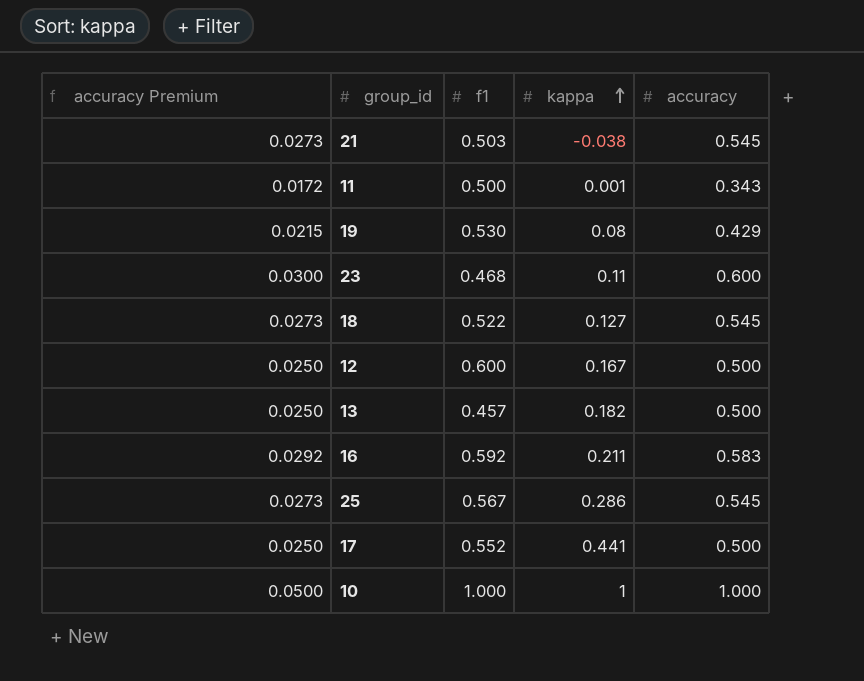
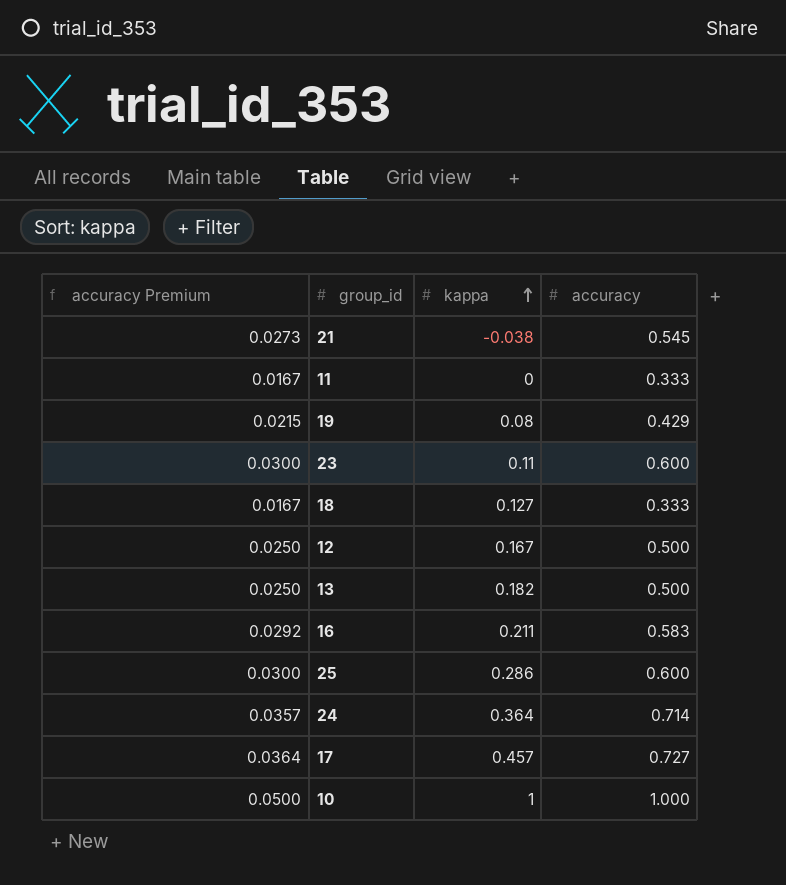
column f1 | position: 3 -> none
11 | accuracy Premium: 0.0172 -> 0.0167
11 | kappa: 0.001 -> 0
11 | accuracy: 0.343 -> 0.333
18 | accuracy Premium: 0.0273 -> 0.0167
18 | accuracy: 0.545 -> 0.333
25 | accuracy Premium: 0.0273 -> 0.0300
25 | accuracy: 0.545 -> 0.600
row 24: none -> 0.0357 | 0.364 | 0.714
17 | accuracy Premium: 0.0250 -> 0.0364
17 | kappa: 0.441 -> 0.457
17 | accuracy: 0.500 -> 0.727

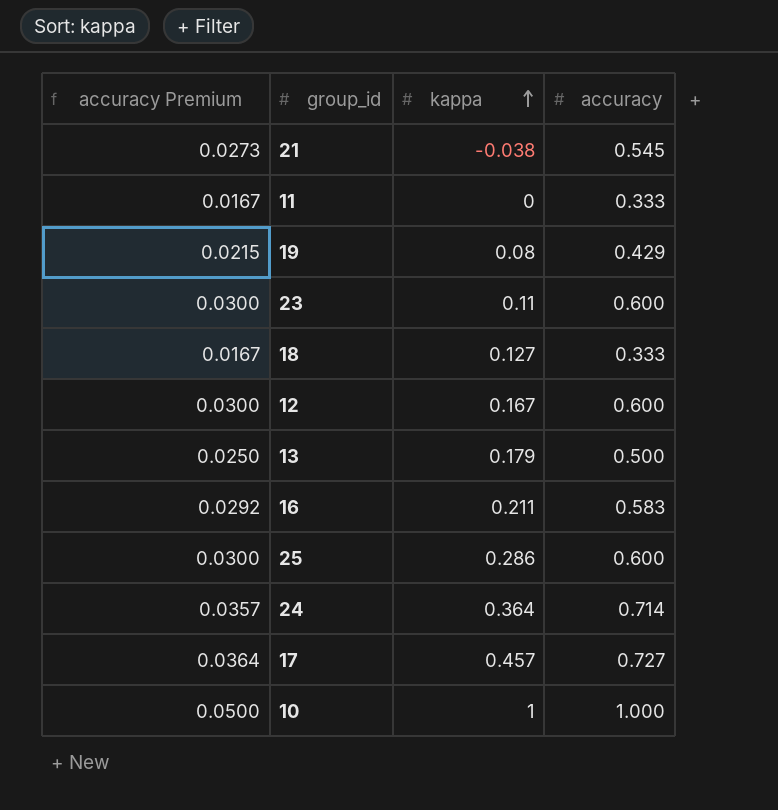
12 | accuracy Premium: 0.0250 -> 0.0300
12 | accuracy: 0.500 -> 0.600
13 | kappa: 0.182 -> 0.179

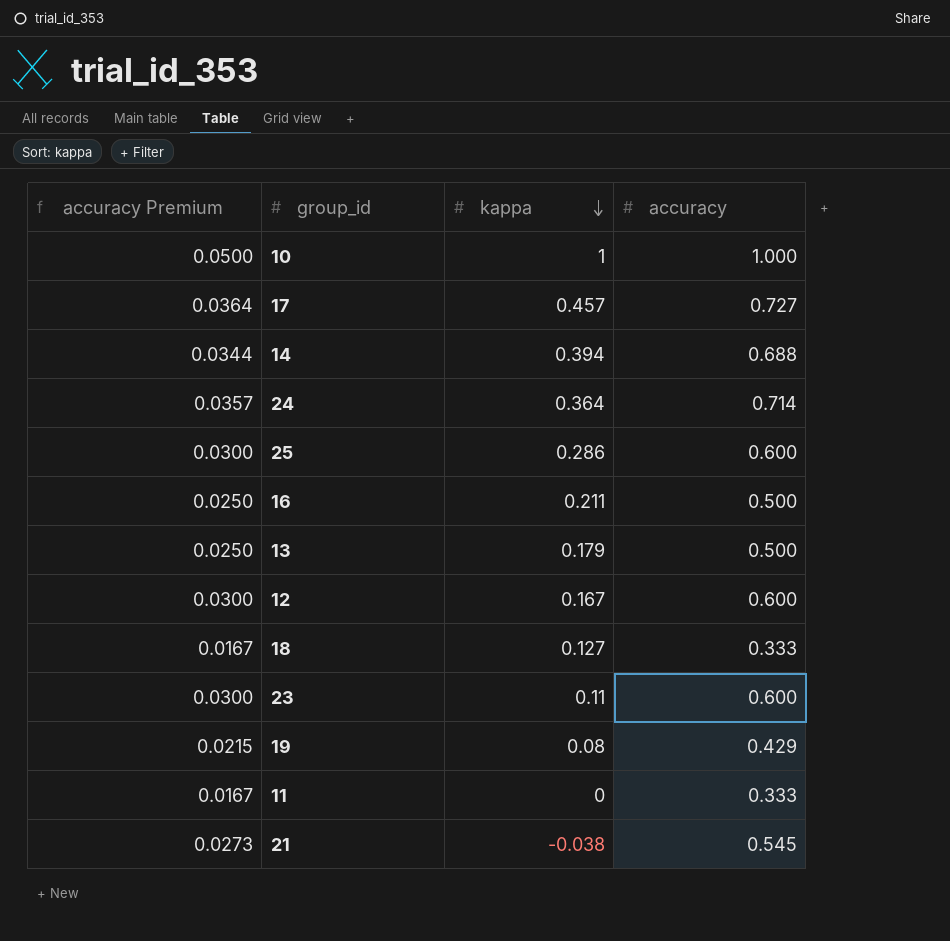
row order: kappa ascending -> kappa descending
row 14: none -> 0.0344 | 0.394 | 0.688
16 | accuracy Premium: 0.0292 -> 0.0250
16 | accuracy: 0.583 -> 0.500

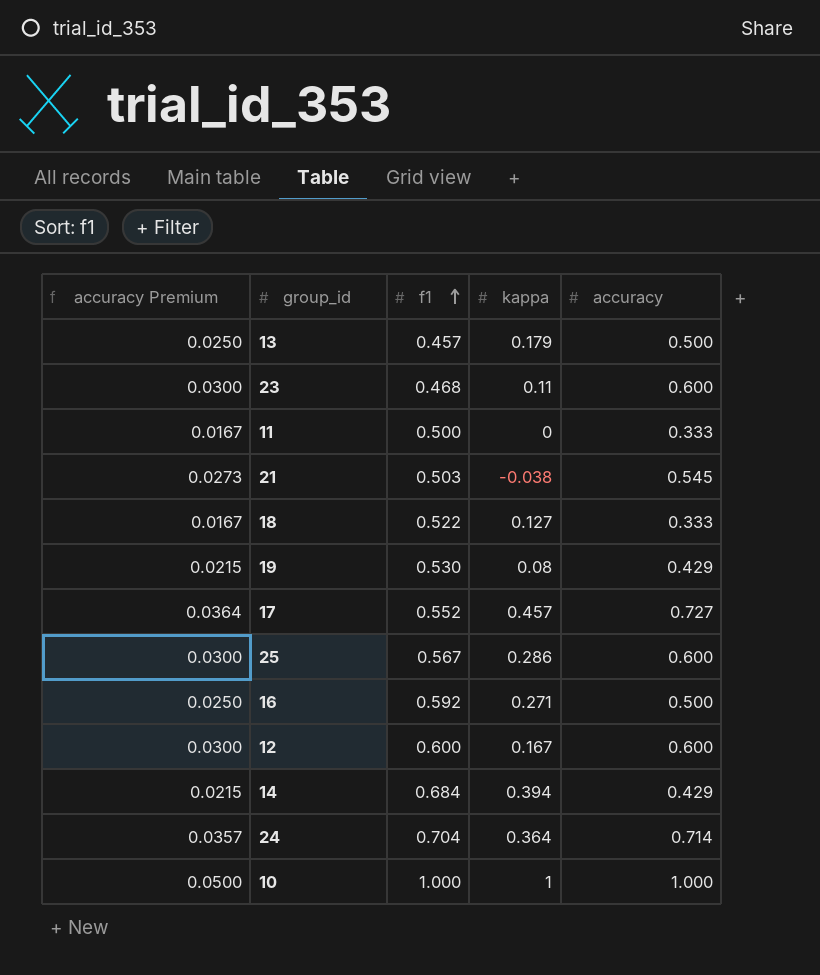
row order: kappa descending -> f1 ascending
column f1 | position: none -> 3
16 | kappa: 0.211 -> 0.271
14 | accuracy Premium: 0.0344 -> 0.0215
14 | accuracy: 0.688 -> 0.429

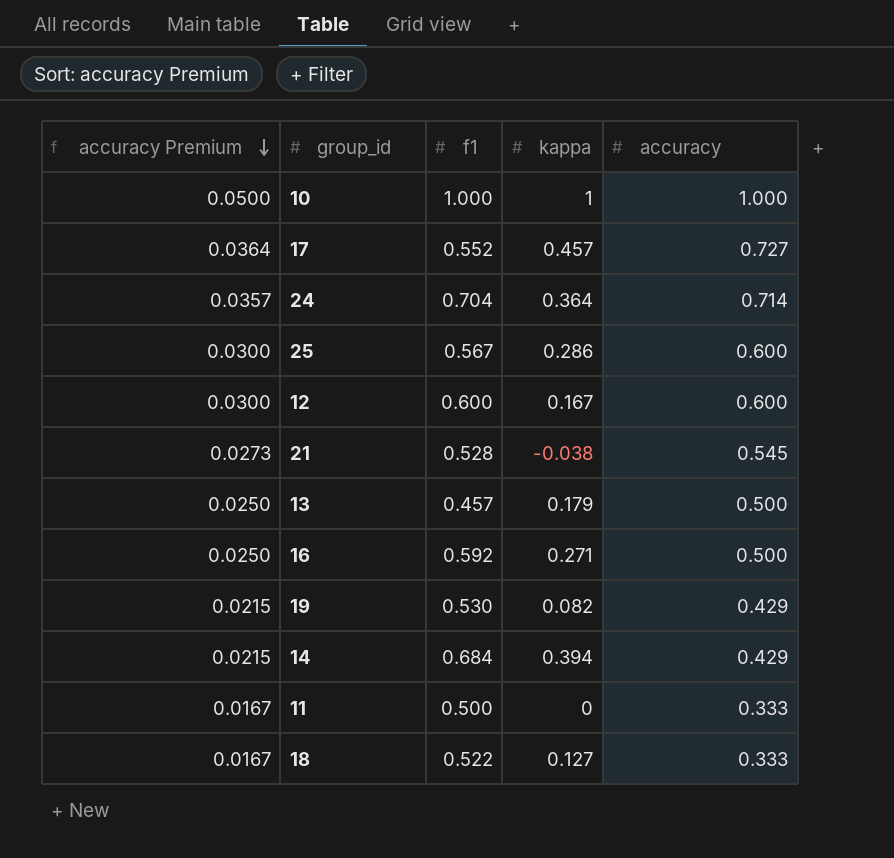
row order: f1 ascending -> accuracy Premium descending
row 23: 0.0300 | 0.468 | 0.11 | 0.600 -> none
21 | f1: 0.503 -> 0.528
19 | kappa: 0.08 -> 0.082

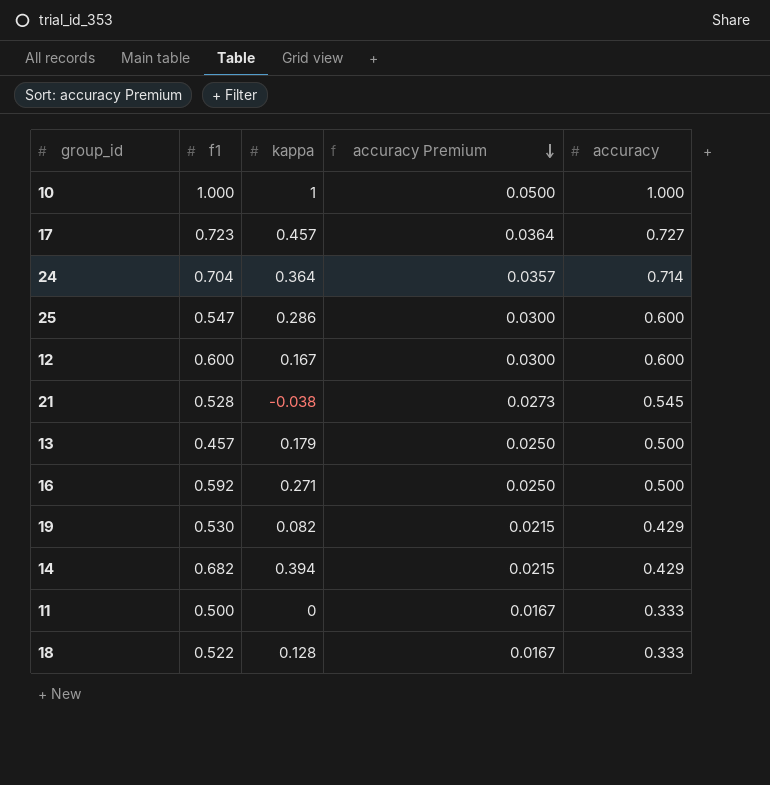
column accuracy Premium | position: 1 -> 4
17 | f1: 0.552 -> 0.723
25 | f1: 0.567 -> 0.547
14 | f1: 0.684 -> 0.682
18 | kappa: 0.127 -> 0.128

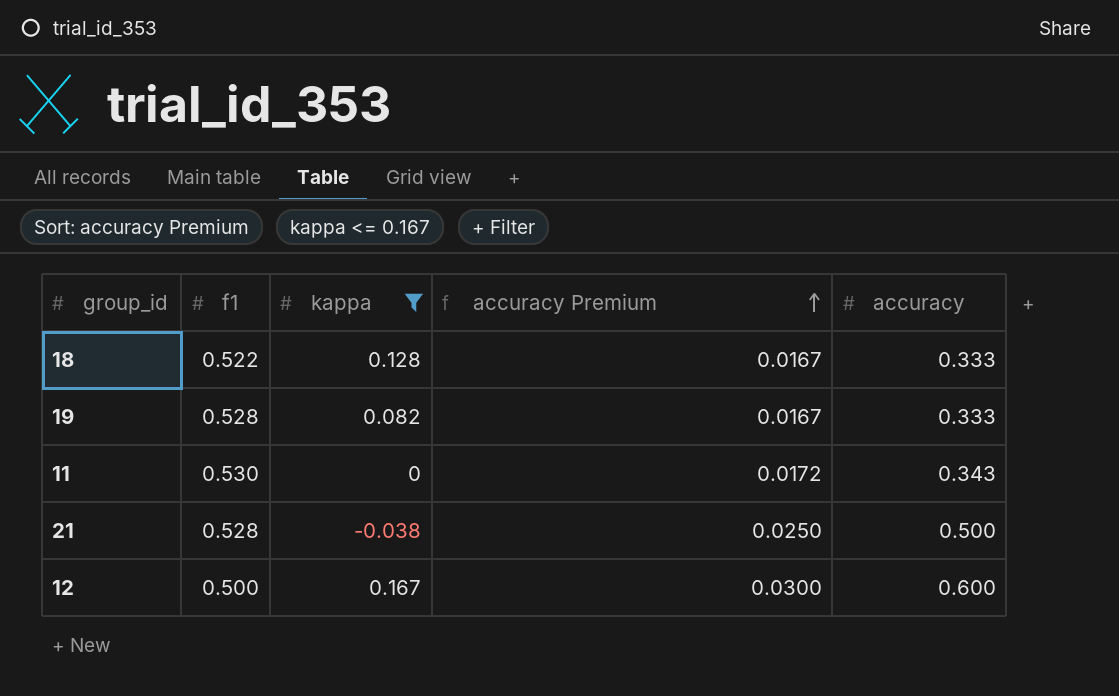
filter: none -> kappa <= 0.167
row order: accuracy Premium descending -> accuracy Premium ascending
19 | f1: 0.530 -> 0.528
19 | accuracy Premium: 0.0215 -> 0.0167
19 | accuracy: 0.429 -> 0.333
11 | f1: 0.500 -> 0.530
11 | accuracy Premium: 0.0167 -> 0.0172
11 | accuracy: 0.333 -> 0.343
21 | accuracy Premium: 0.0273 -> 0.0250
21 | accuracy: 0.545 -> 0.500
12 | f1: 0.600 -> 0.500

